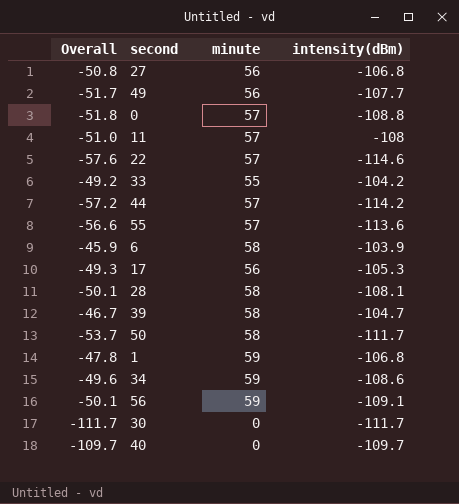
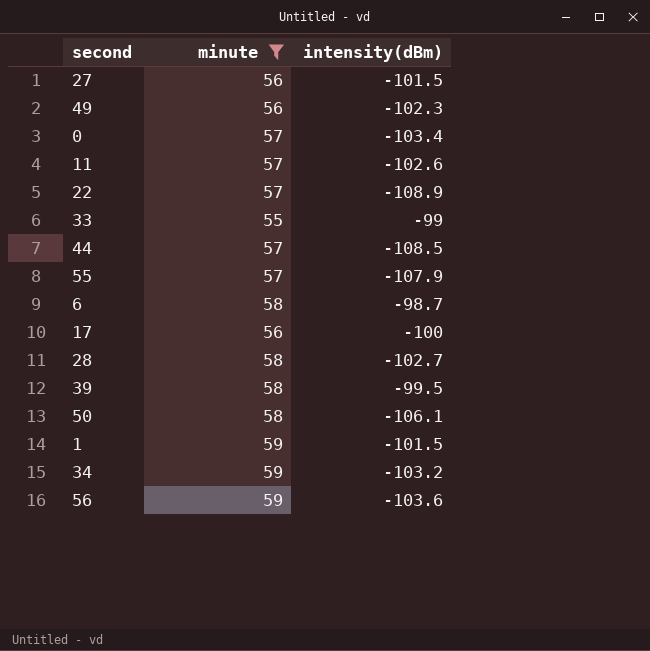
filter: none -> minute != 0
column Overall | formula: [minute] + [intensity(dBm)] -> none
27 | intensity(dBm): -106.8 -> -101.5
49 | intensity(dBm): -107.7 -> -102.3
0 | intensity(dBm): -108.8 -> -103.4
11 | intensity(dBm): -108 -> -102.6
22 | intensity(dBm): -114.6 -> -108.9
33 | intensity(dBm): -104.2 -> -99
44 | intensity(dBm): -114.2 -> -108.5
55 | intensity(dBm): -113.6 -> -107.9
6 | intensity(dBm): -103.9 -> -98.7
17 | intensity(dBm): -105.3 -> -100
28 | intensity(dBm): -108.1 -> -102.7
39 | intensity(dBm): -104.7 -> -99.5
50 | intensity(dBm): -111.7 -> -106.1
1 | intensity(dBm): -106.8 -> -101.5
34 | intensity(dBm): -108.6 -> -103.2
56 | intensity(dBm): -109.1 -> -103.6

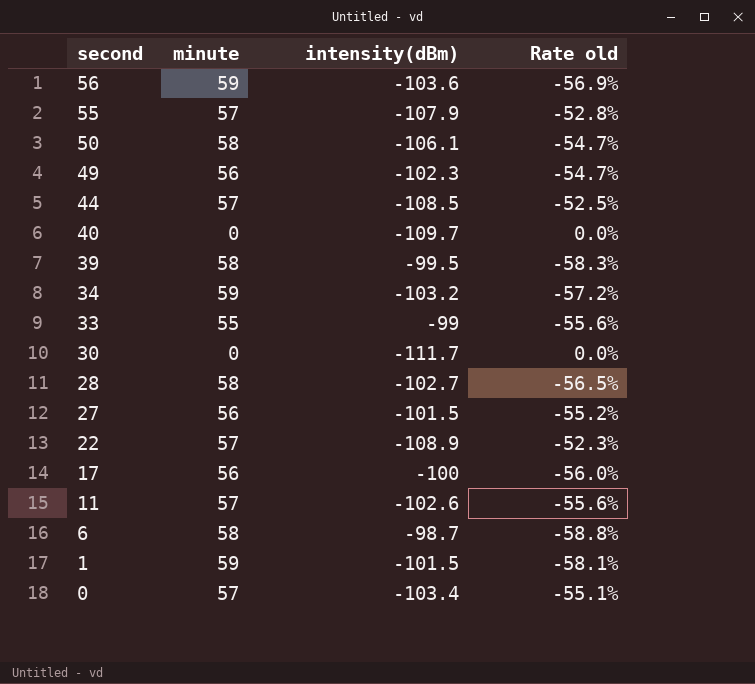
filter: minute != 0 -> none
row order: none -> second descending
column Rate old | formula: none -> [minute] / [intensity(dBm)]

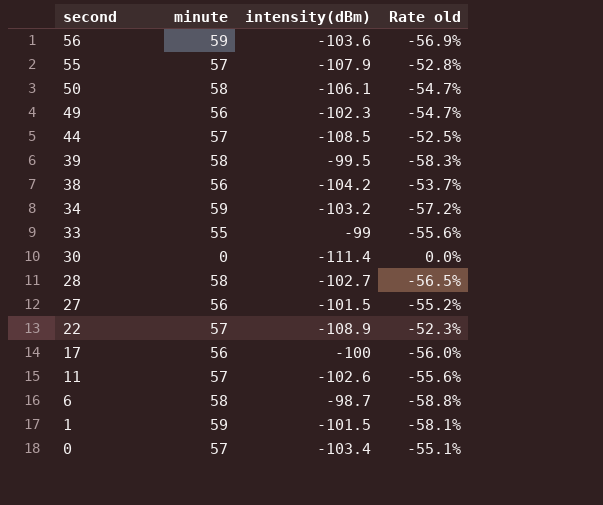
row 40: 0 | -109.7 | 0.0% -> none
row 38: none -> 56 | -104.2 | -53.7%
30 | intensity(dBm): -111.7 -> -111.4

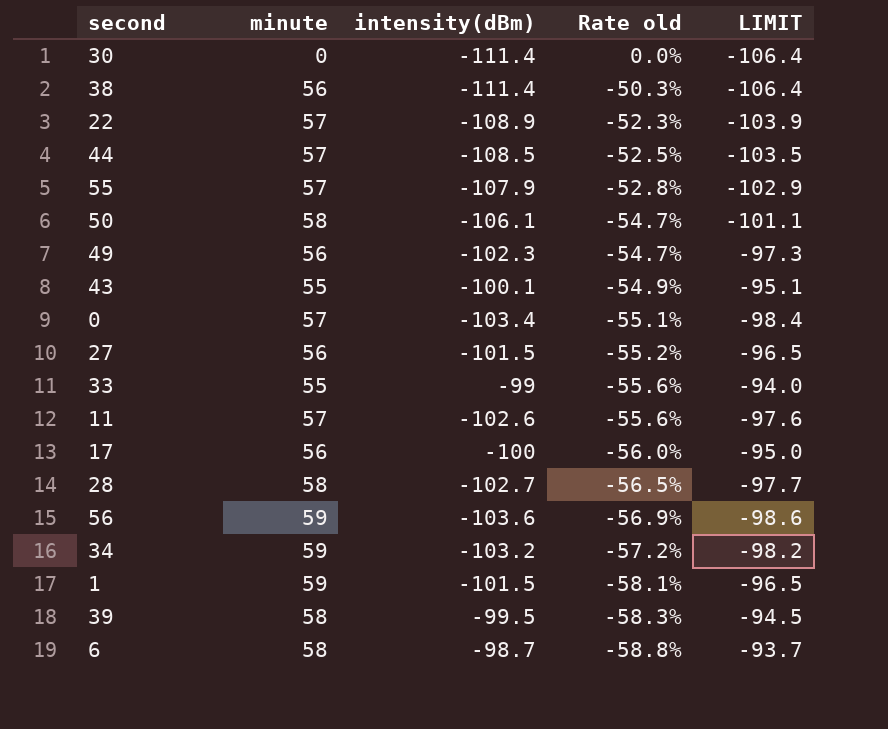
row order: second descending -> Rate old descending
column LIMIT | formula: none -> [intensity(dBm)] + 5
38 | intensity(dBm): -104.2 -> -111.4
38 | Rate old: -53.7% -> -50.3%
row 43: none -> 55 | -100.1 | -54.9% | -95.1

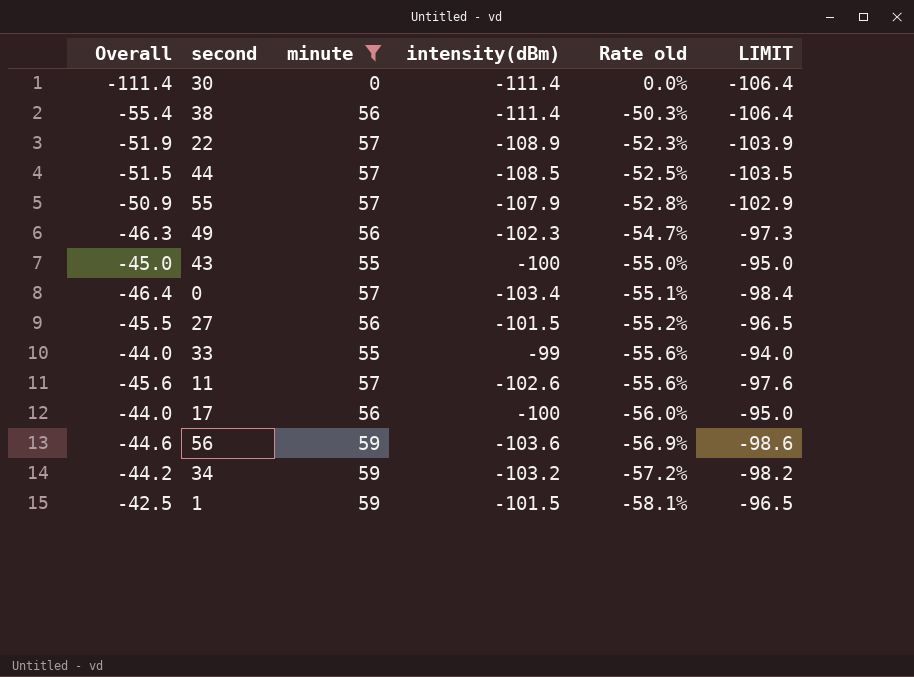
filter: none -> minute != 58
column Overall | formula: none -> [minute] + [intensity(dBm)]
43 | intensity(dBm): -100.1 -> -100
43 | Rate old: -54.9% -> -55.0%
43 | LIMIT: -95.1 -> -95.0

